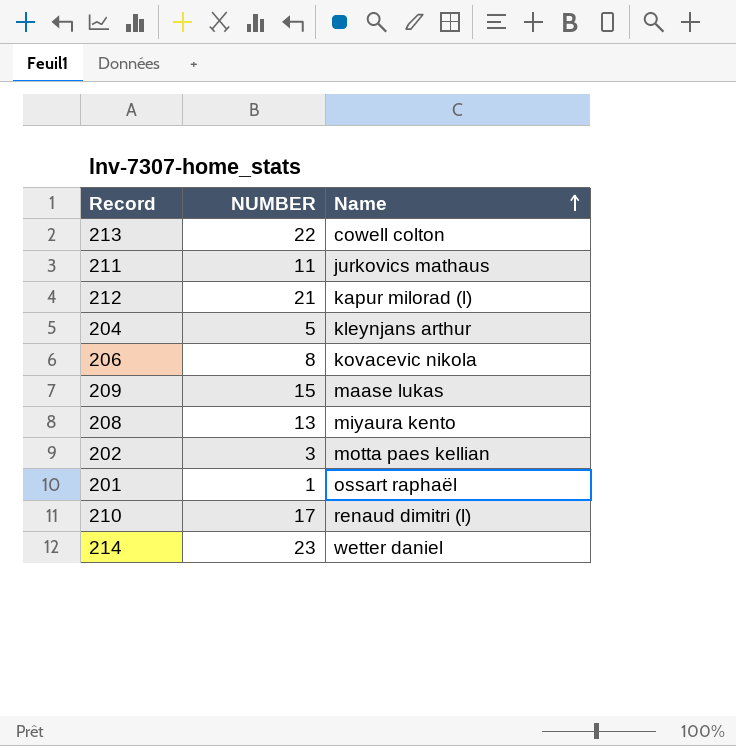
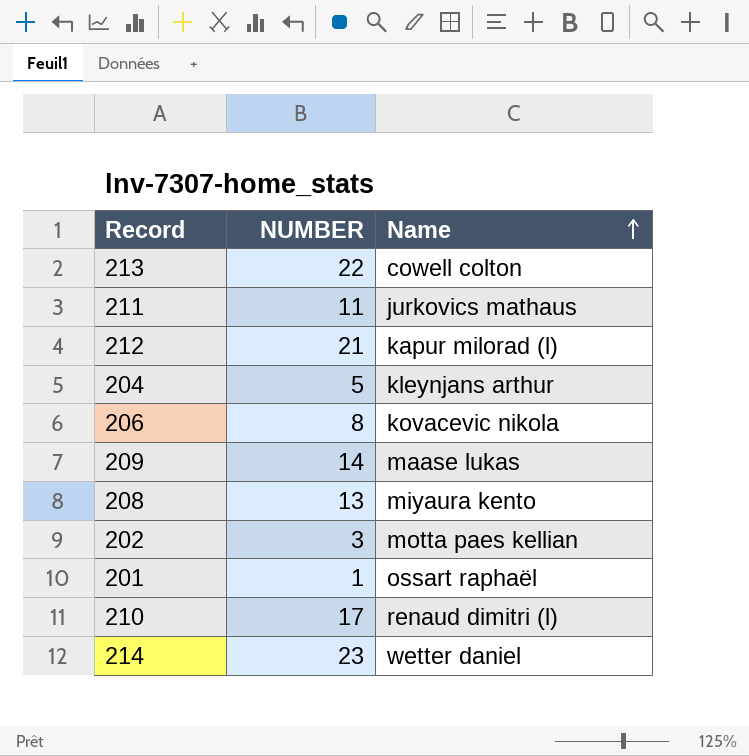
209 | NUMBER: 15 -> 14

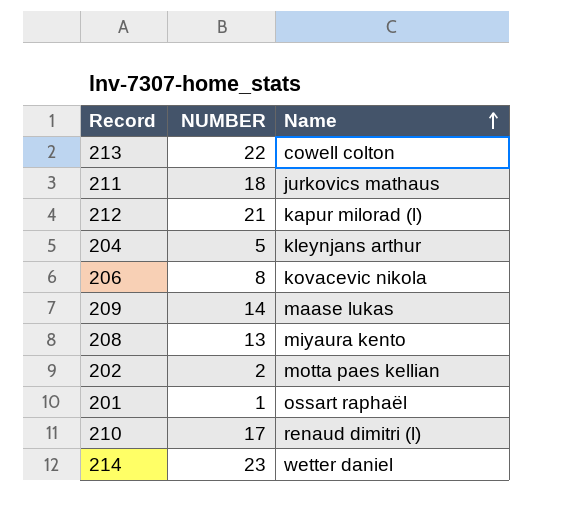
211 | NUMBER: 11 -> 18
202 | NUMBER: 3 -> 2

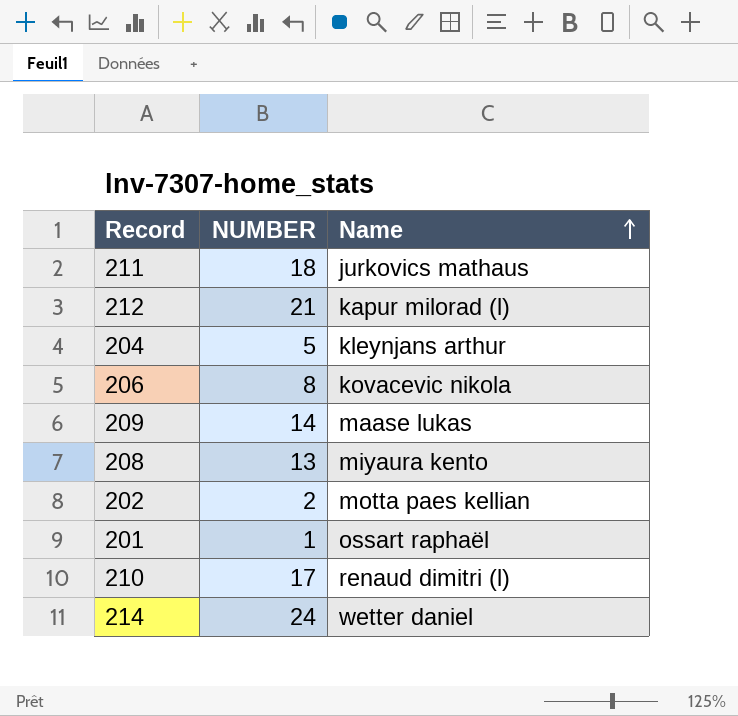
row 213: 22 | cowell colton -> none
214 | NUMBER: 23 -> 24

